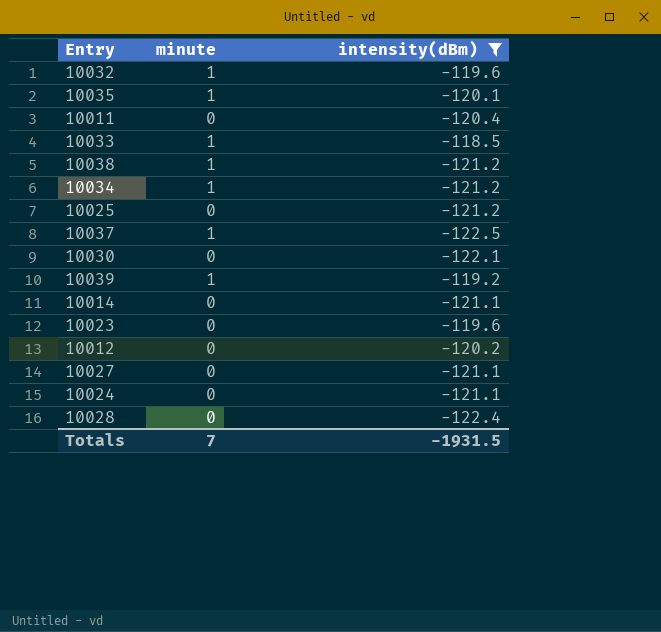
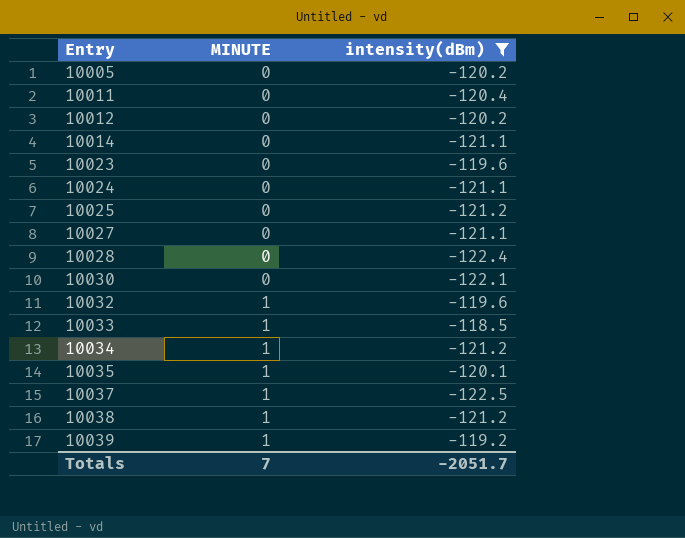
row order: none -> Entry ascending
column name: minute -> MINUTE
row 10005: none -> 0 | -120.2
Totals | intensity(dBm): -1931.5 -> -2051.7

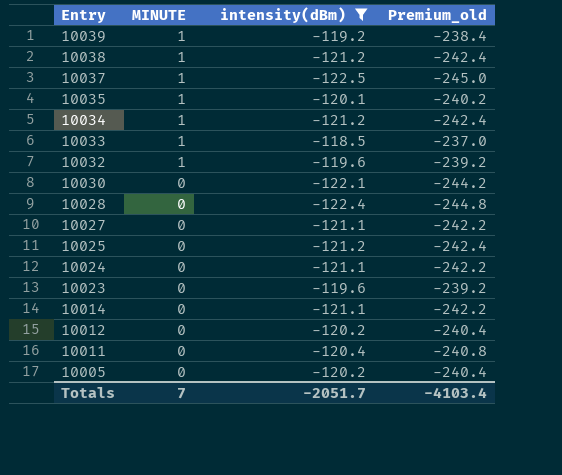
row order: Entry ascending -> Entry descending
column Premium_old | formula: none -> [intensity(dBm)] * 2

